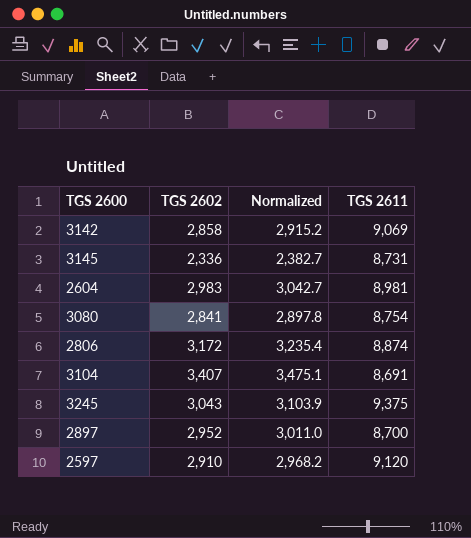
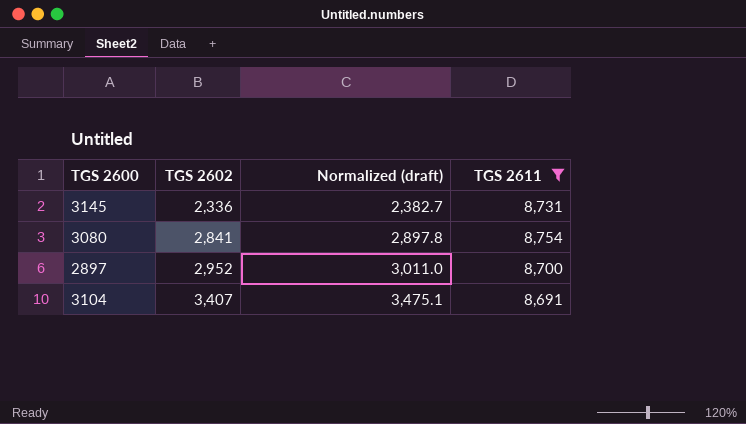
filter: none -> TGS 2611 <= 8,754
row order: none -> TGS 2602 ascending
column name: Normalized -> Normalized (draft)

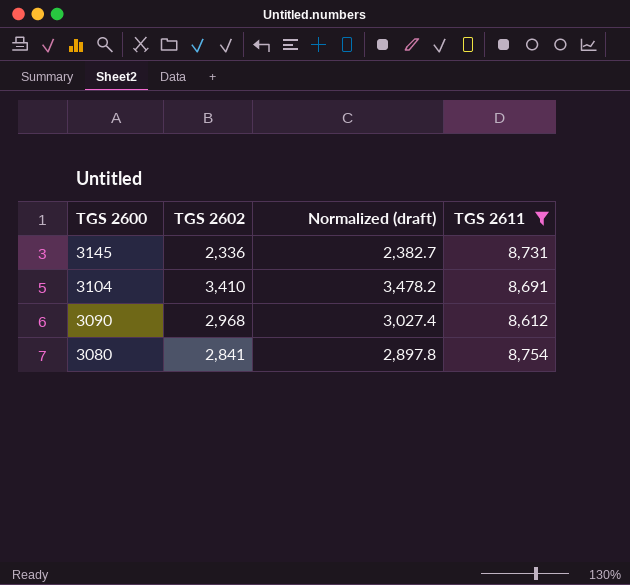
row order: TGS 2602 ascending -> TGS 2600 descending
row 2897: 2,952 | 3,011.0 | 8,700 -> none
3104 | TGS 2602: 3,407 -> 3,410
3104 | Normalized (draft): 3,475.1 -> 3,478.2
row 3090: none -> 2,968 | 3,027.4 | 8,612

